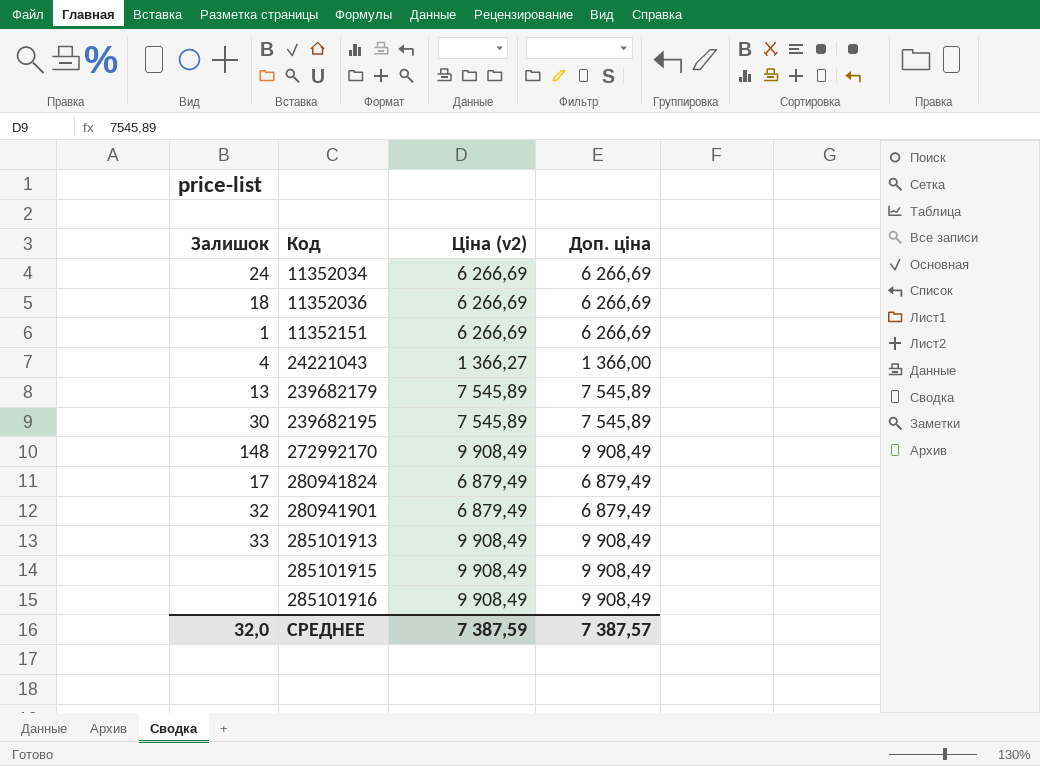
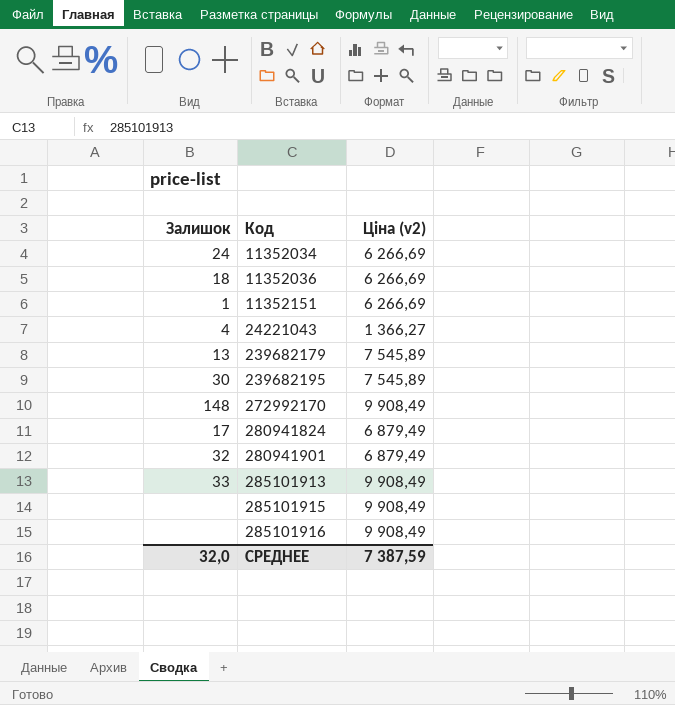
column Доп. ціна | position: 4 -> none

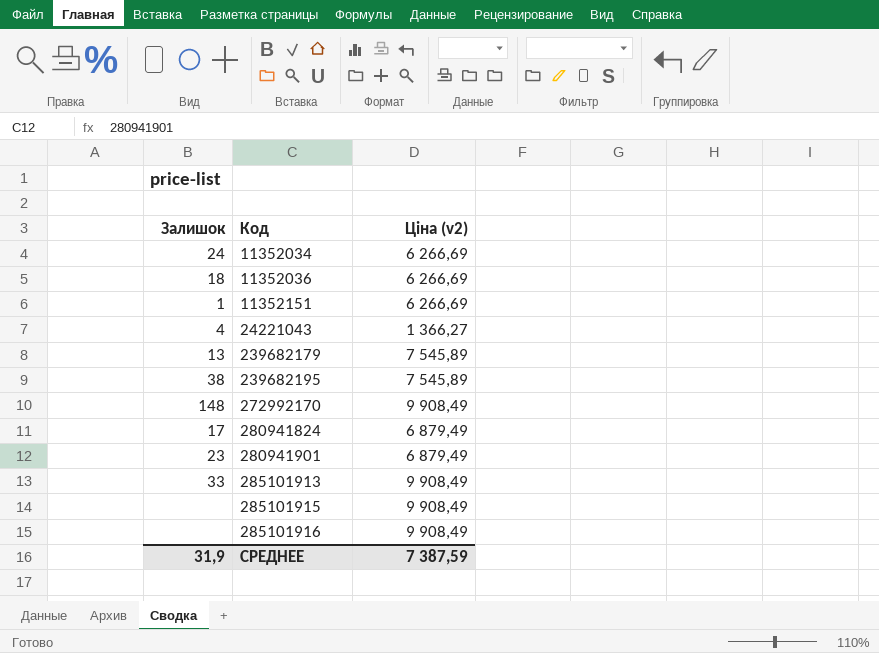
239682195 | Залишок: 30 -> 38
280941901 | Залишок: 32 -> 23
СРЕДНЕЕ | Залишок: 32,0 -> 31,9

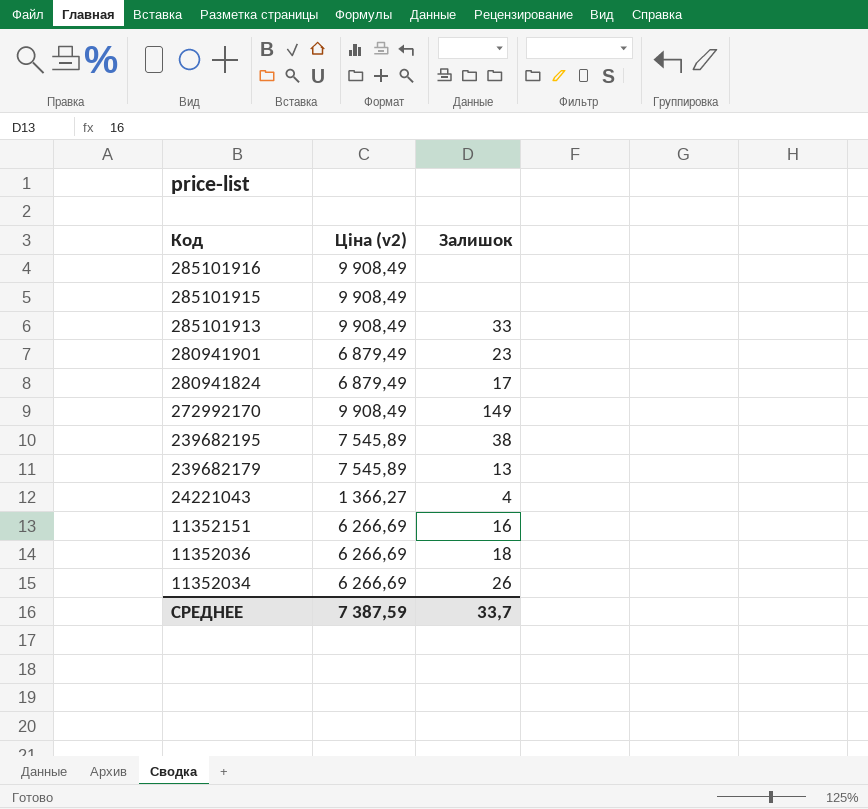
row order: Код ascending -> Код descending
column Залишок | position: 1 -> 3
272992170 | Залишок: 148 -> 149
11352151 | Залишок: 1 -> 16
11352034 | Залишок: 24 -> 26
СРЕДНЕЕ | Залишок: 31,9 -> 33,7

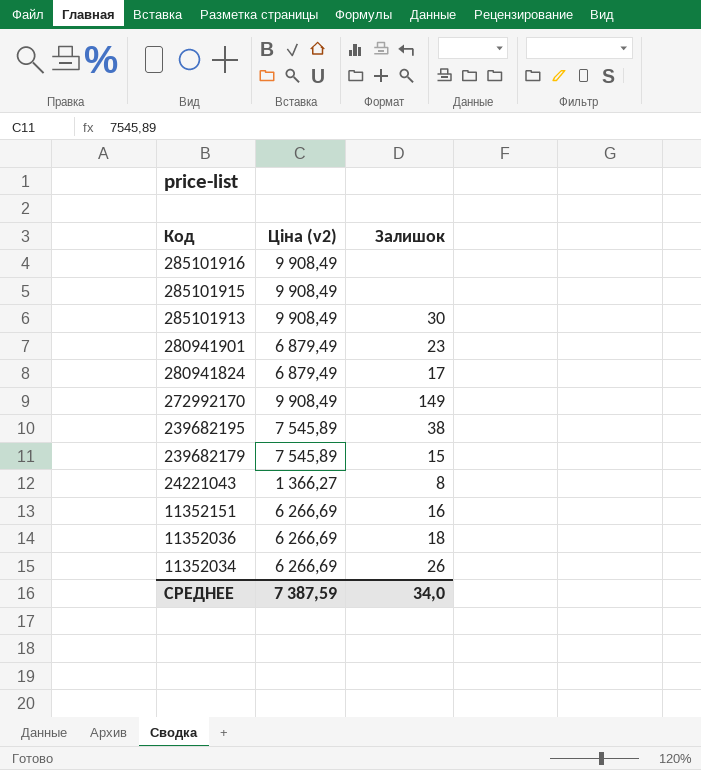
285101913 | Залишок: 33 -> 30
239682179 | Залишок: 13 -> 15
24221043 | Залишок: 4 -> 8
СРЕДНЕЕ | Залишок: 33,7 -> 34,0

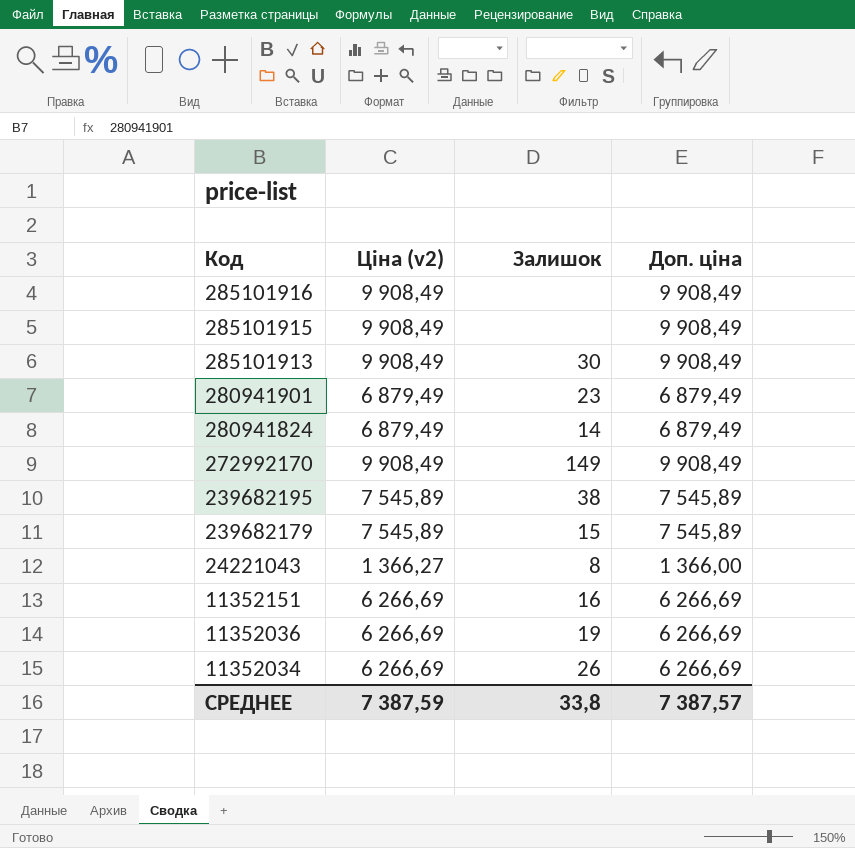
column Доп. ціна | position: none -> 4
280941824 | Залишок: 17 -> 14
11352036 | Залишок: 18 -> 19
СРЕДНЕЕ | Залишок: 34,0 -> 33,8

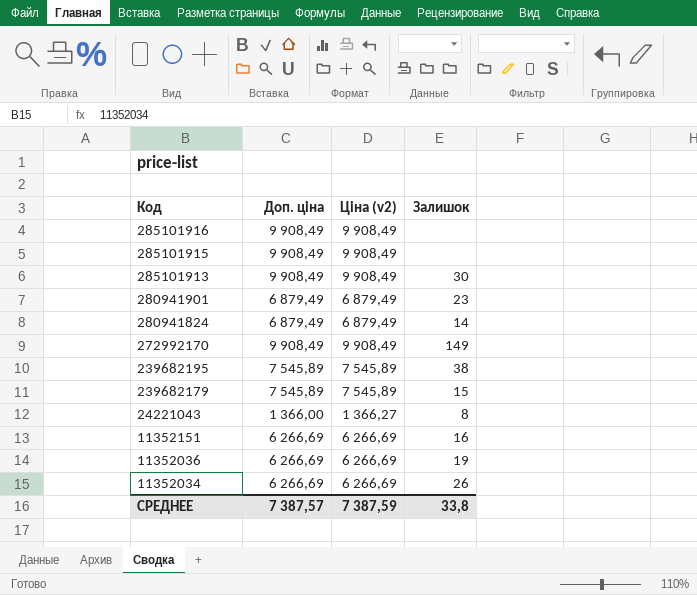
column Доп. ціна | position: 4 -> 2

